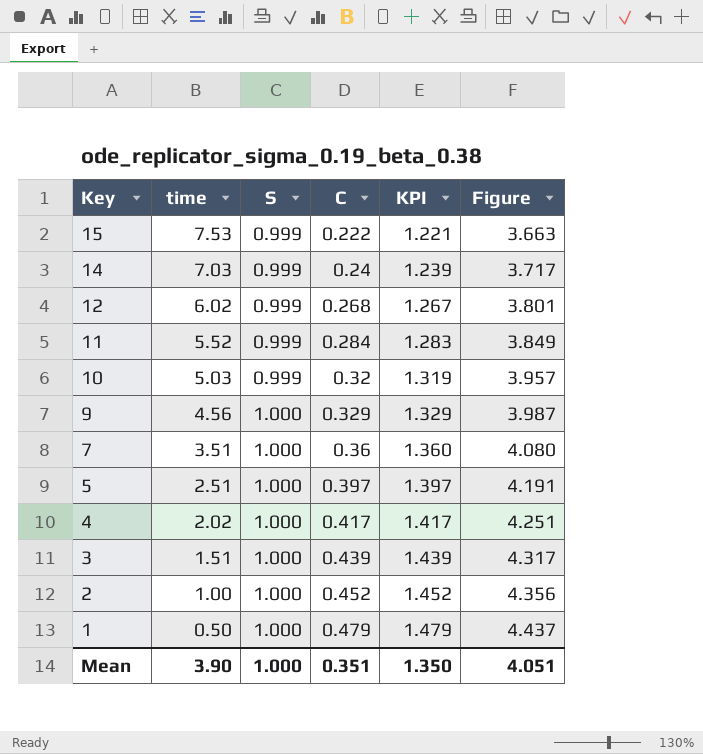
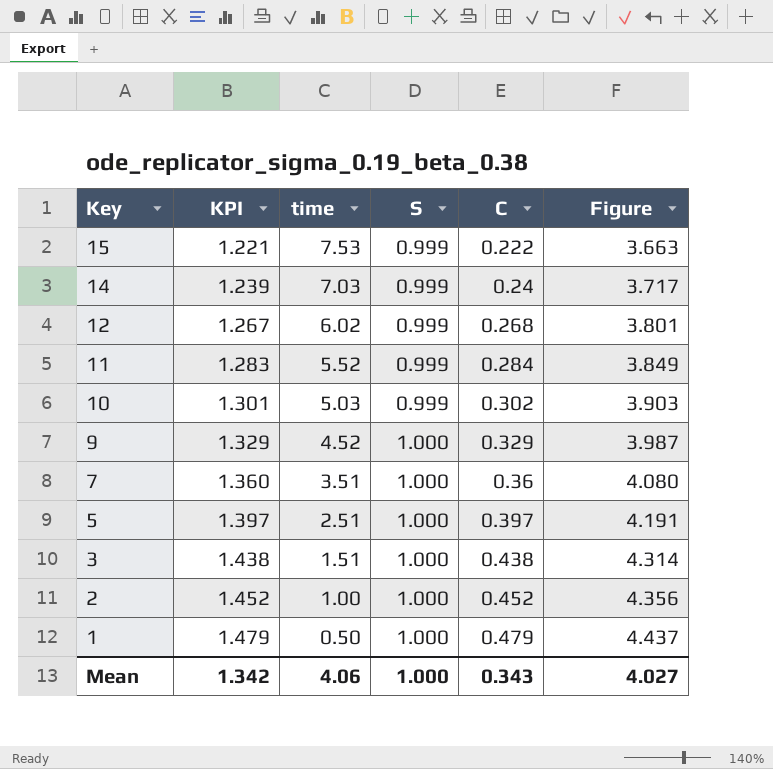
column KPI | position: 5 -> 2
row 4: 2.02 | 1.000 | 0.417 | 1.417 | 4.251 -> none
10 | KPI: 1.319 -> 1.301
10 | C: 0.32 -> 0.302
10 | Figure: 3.957 -> 3.903
9 | time: 4.56 -> 4.52
3 | KPI: 1.439 -> 1.438
3 | C: 0.439 -> 0.438
3 | Figure: 4.317 -> 4.314
Mean | KPI: 1.350 -> 1.342
Mean | time: 3.90 -> 4.06
Mean | C: 0.351 -> 0.343
Mean | Figure: 4.051 -> 4.027

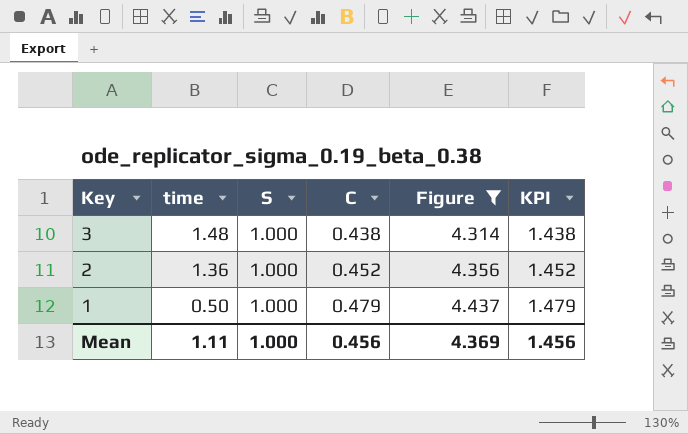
filter: none -> Figure >= 4.314
column KPI | position: 2 -> 6
3 | time: 1.51 -> 1.48
2 | time: 1.00 -> 1.36
Mean | time: 4.06 -> 1.11
Mean | C: 0.343 -> 0.456
Mean | Figure: 4.027 -> 4.369
Mean | KPI: 1.342 -> 1.456

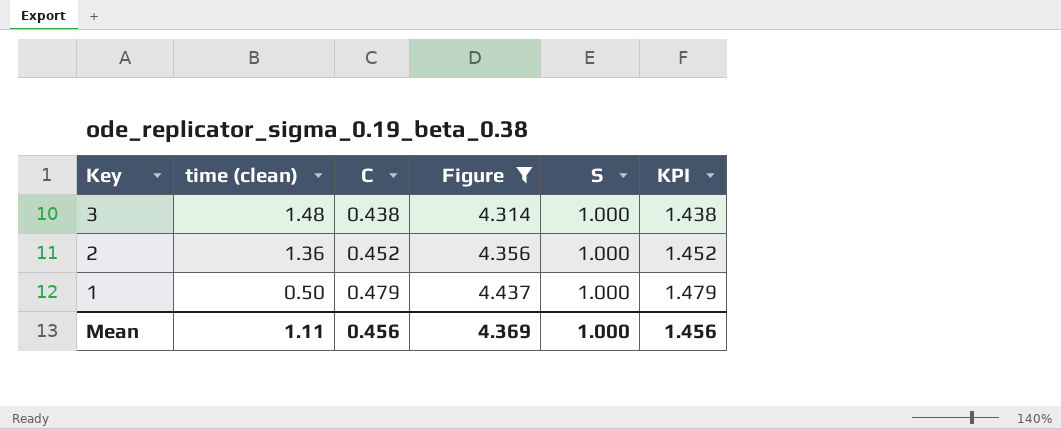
column name: time -> time (clean)
column S | position: 3 -> 5

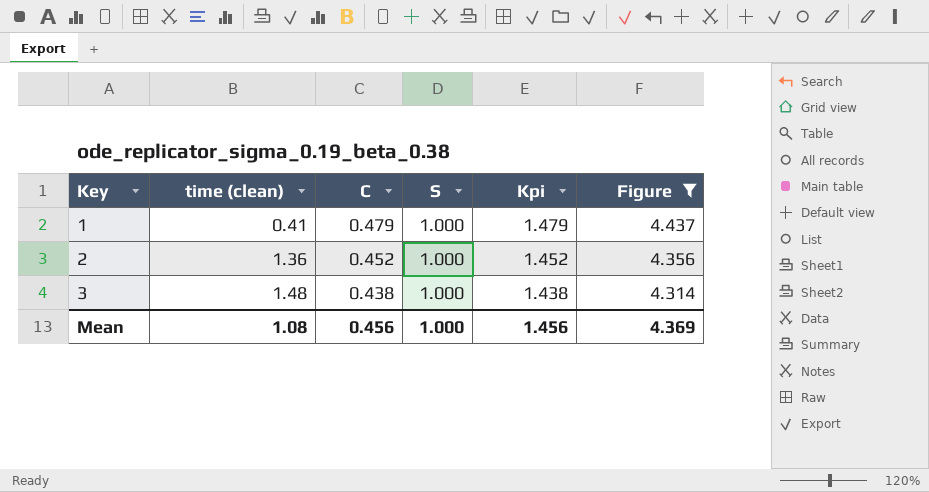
row order: Key descending -> Key ascending
column name: KPI -> Kpi
column Figure | position: 4 -> 6
1 | time (clean): 0.50 -> 0.41
Mean | time (clean): 1.11 -> 1.08

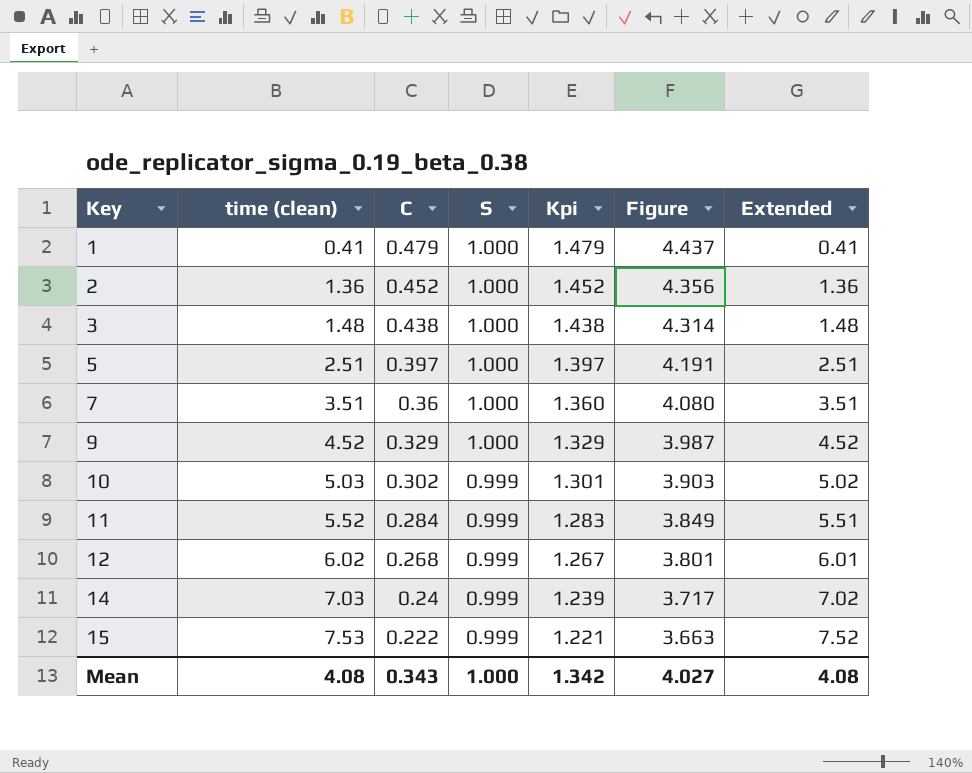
filter: Figure >= 4.314 -> none
column Extended | formula: none -> [time (clean)] * [S]
Mean | time (clean): 1.08 -> 4.08
Mean | C: 0.456 -> 0.343
Mean | Kpi: 1.456 -> 1.342
Mean | Figure: 4.369 -> 4.027

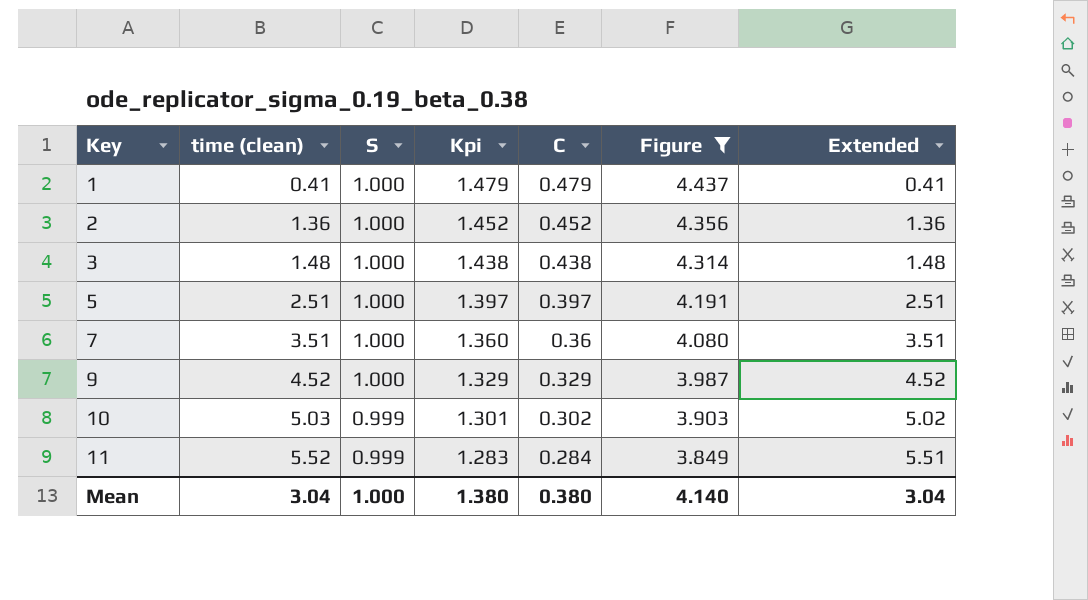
filter: none -> Figure >= 3.849
column C | position: 3 -> 5
Mean | time (clean): 4.08 -> 3.04
Mean | Kpi: 1.342 -> 1.380
Mean | C: 0.343 -> 0.380
Mean | Figure: 4.027 -> 4.140
Mean | Extended: 4.08 -> 3.04

